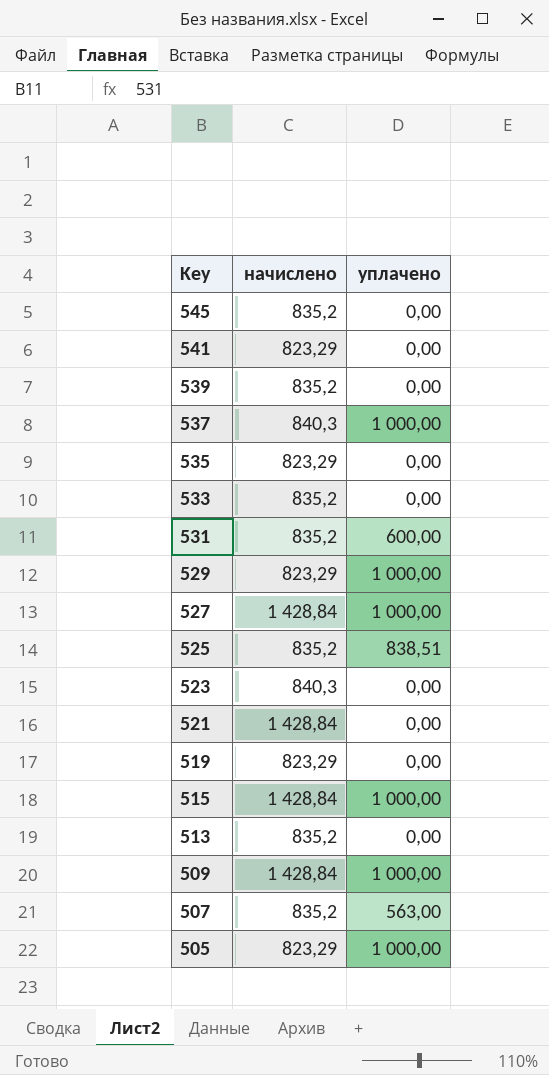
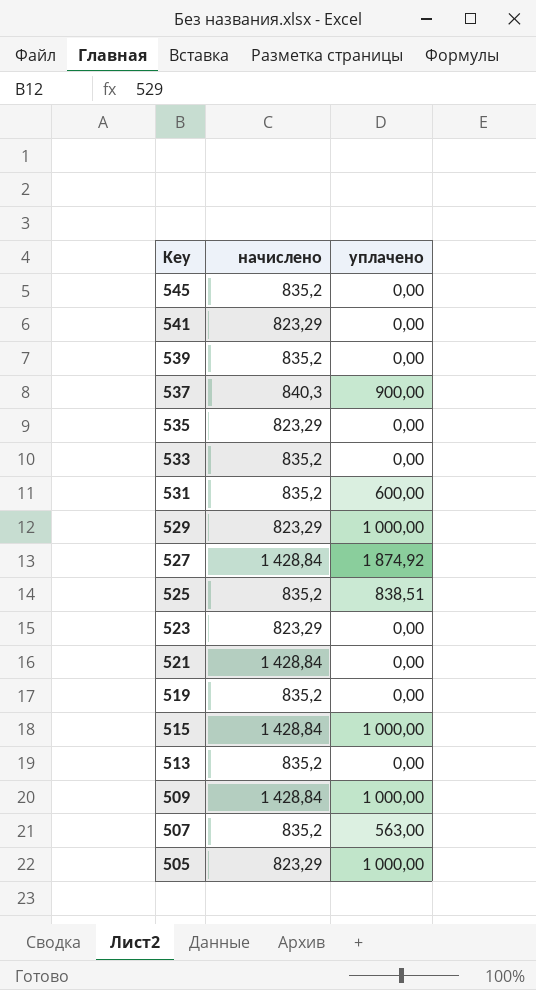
537 | уплачено: 1 000,00 -> 900,00
527 | уплачено: 1 000,00 -> 1 874,92
523 | начислено: 840,3 -> 823,29
519 | начислено: 823,29 -> 835,2

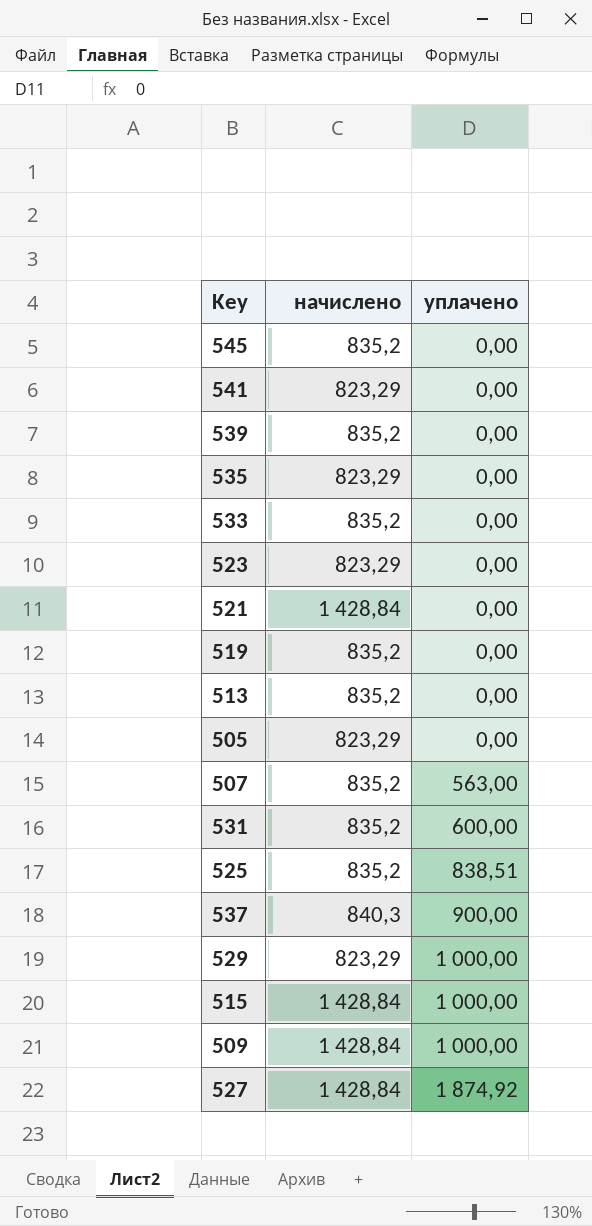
row order: Key descending -> уплачено ascending
505 | уплачено: 1 000,00 -> 0,00

